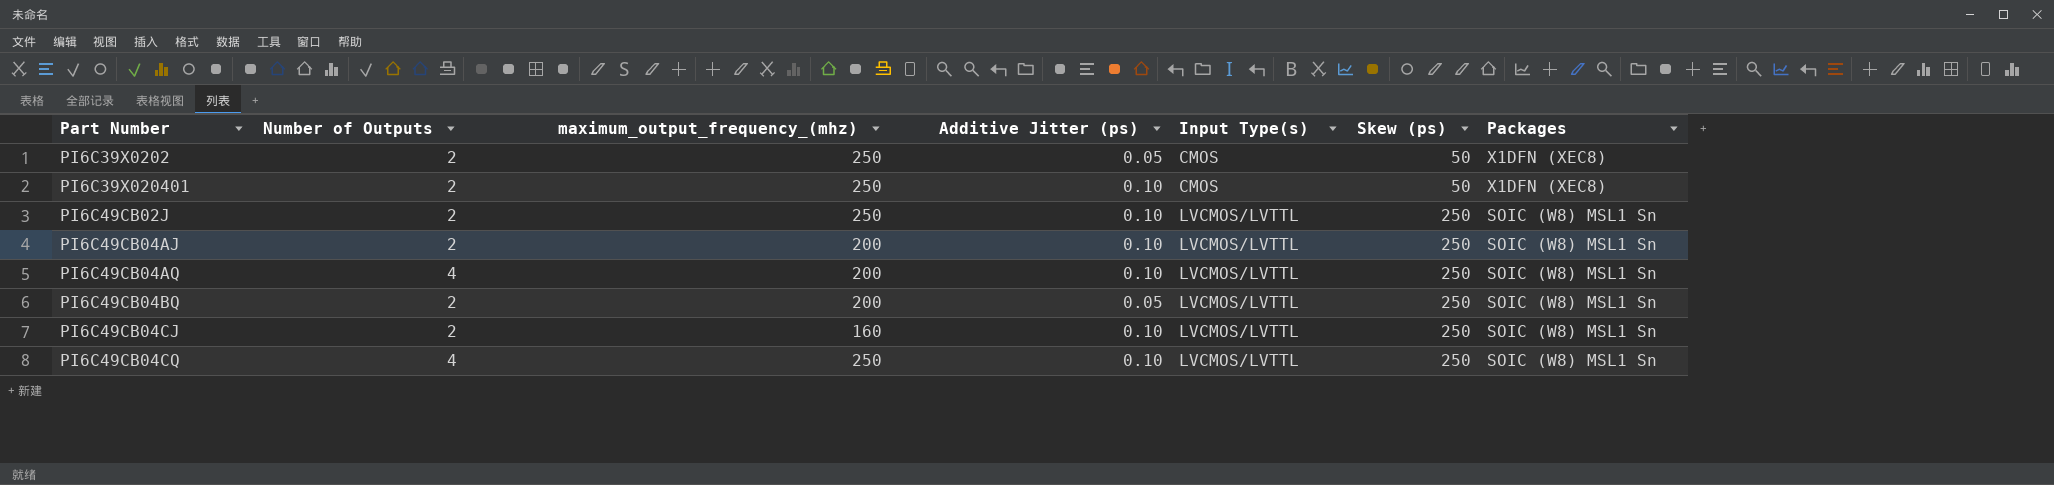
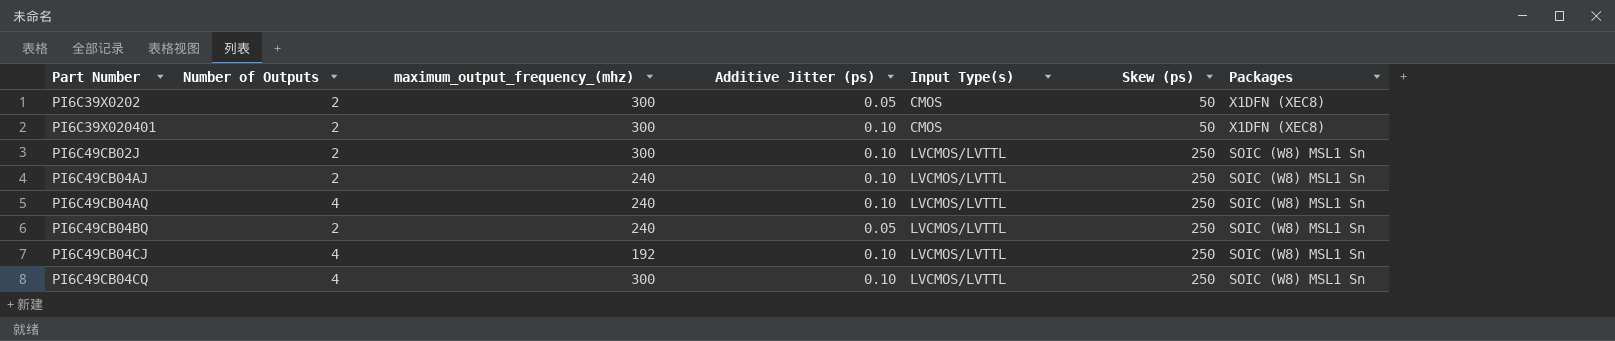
PI6C39X0202 | maximum_output_frequency_(mhz): 250 -> 300
PI6C39X020401 | maximum_output_frequency_(mhz): 250 -> 300
PI6C49CB02J | maximum_output_frequency_(mhz): 250 -> 300
PI6C49CB04AJ | maximum_output_frequency_(mhz): 200 -> 240
PI6C49CB04AQ | maximum_output_frequency_(mhz): 200 -> 240
PI6C49CB04BQ | maximum_output_frequency_(mhz): 200 -> 240
PI6C49CB04CJ | Number of Outputs: 2 -> 4
PI6C49CB04CJ | maximum_output_frequency_(mhz): 160 -> 192
PI6C49CB04CQ | maximum_output_frequency_(mhz): 250 -> 300

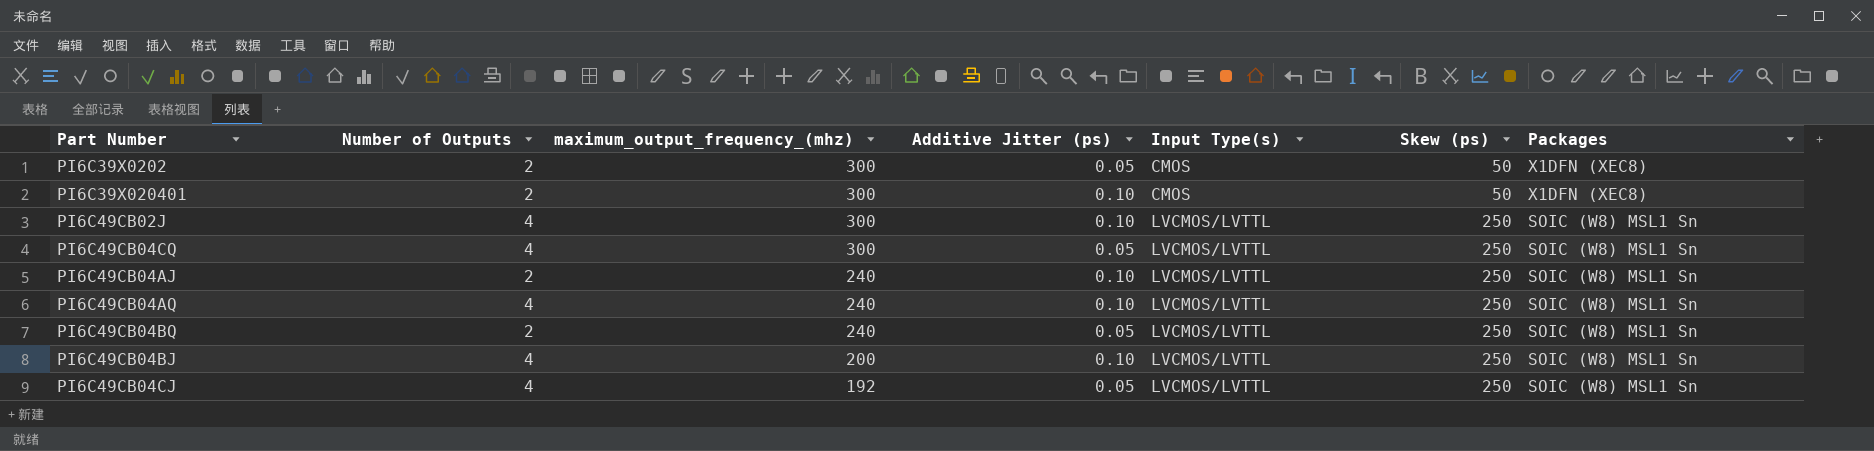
row order: Part Number ascending -> maximum_output_frequency_(mhz) descending
PI6C49CB02J | Number of Outputs: 2 -> 4
PI6C49CB04CQ | Additive Jitter (ps): 0.10 -> 0.05
row PI6C49CB04BJ: none -> 4 | 200 | 0.10 | LVCMOS/LVTTL | 250 | SOIC (W8) MSL1 Sn
PI6C49CB04CJ | Additive Jitter (ps): 0.10 -> 0.05

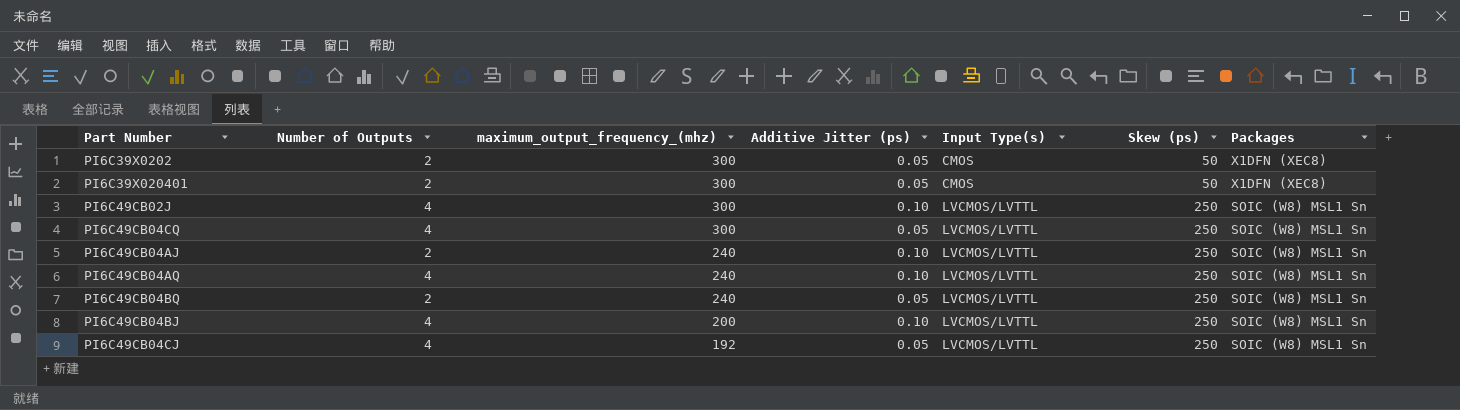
PI6C39X020401 | Additive Jitter (ps): 0.10 -> 0.05

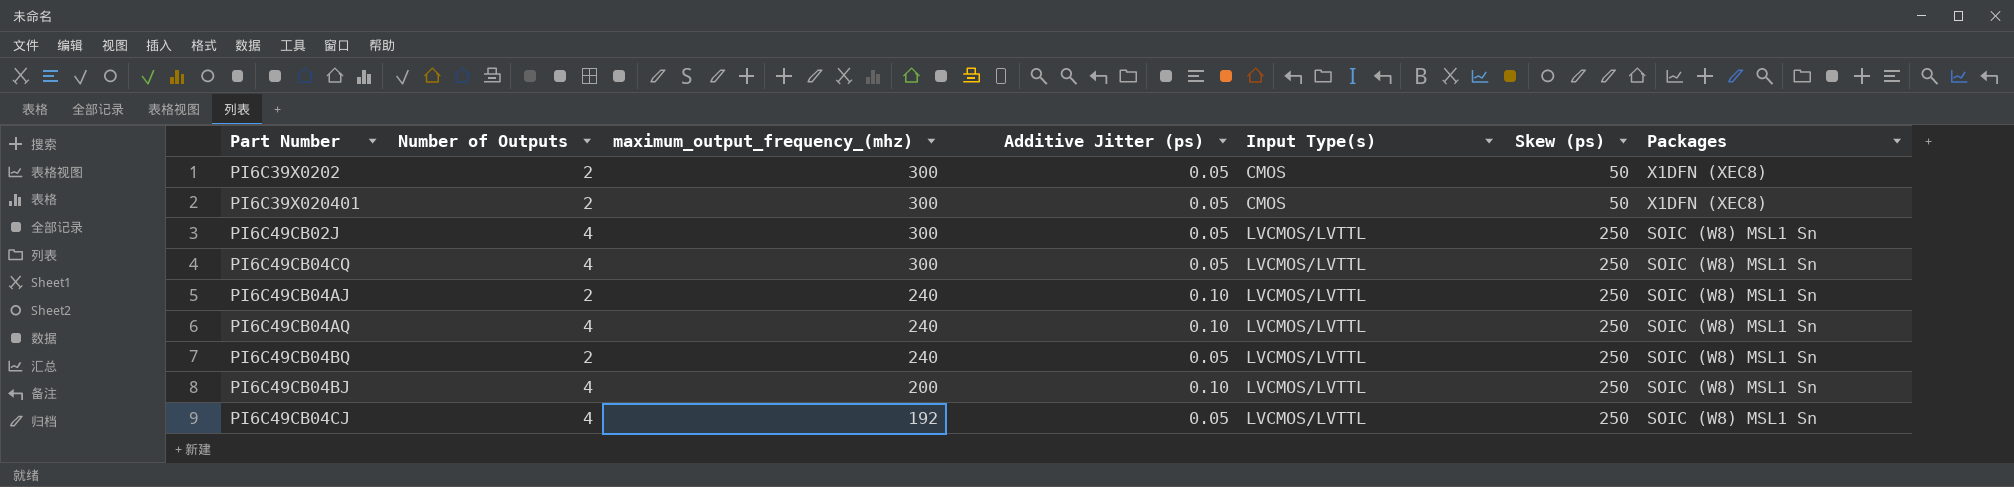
PI6C49CB02J | Additive Jitter (ps): 0.10 -> 0.05

